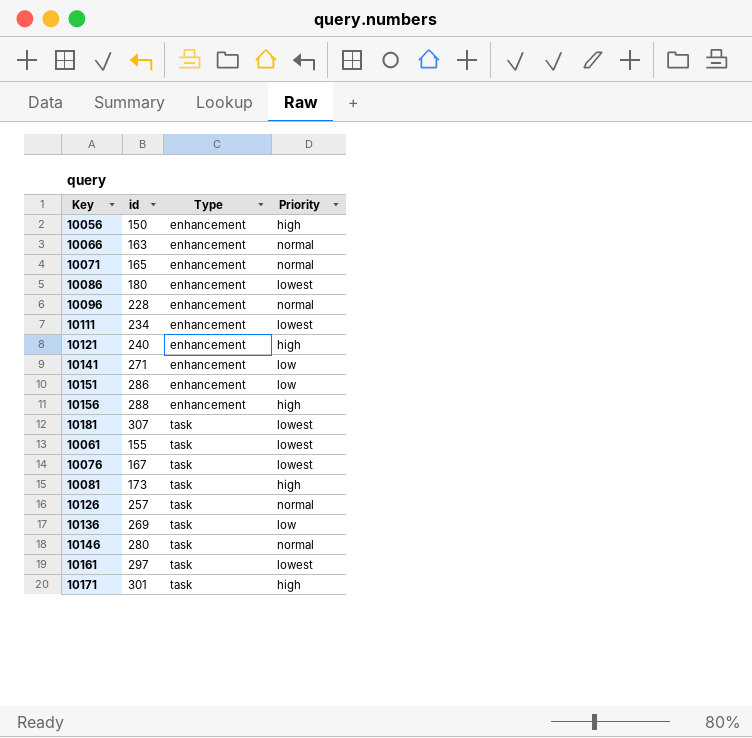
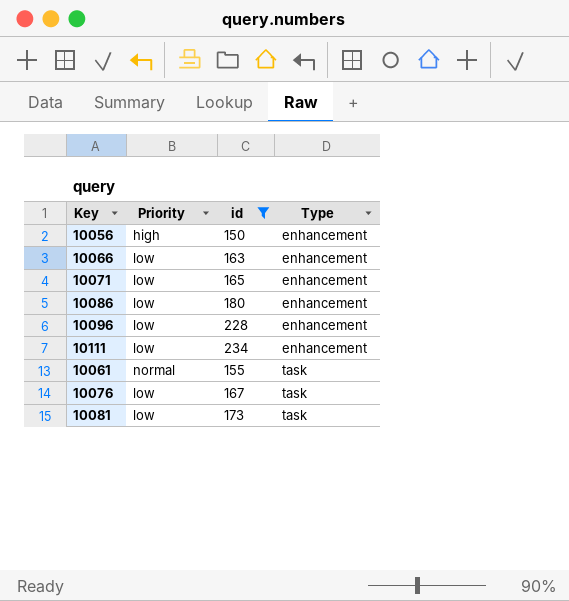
filter: none -> id <= 234
column Priority | position: 4 -> 2
10066 | Priority: normal -> low
10071 | Priority: normal -> low
10086 | Priority: lowest -> low
10096 | Priority: normal -> low
10111 | Priority: lowest -> low
10061 | Priority: lowest -> normal
10076 | Priority: lowest -> low
10081 | Priority: high -> low

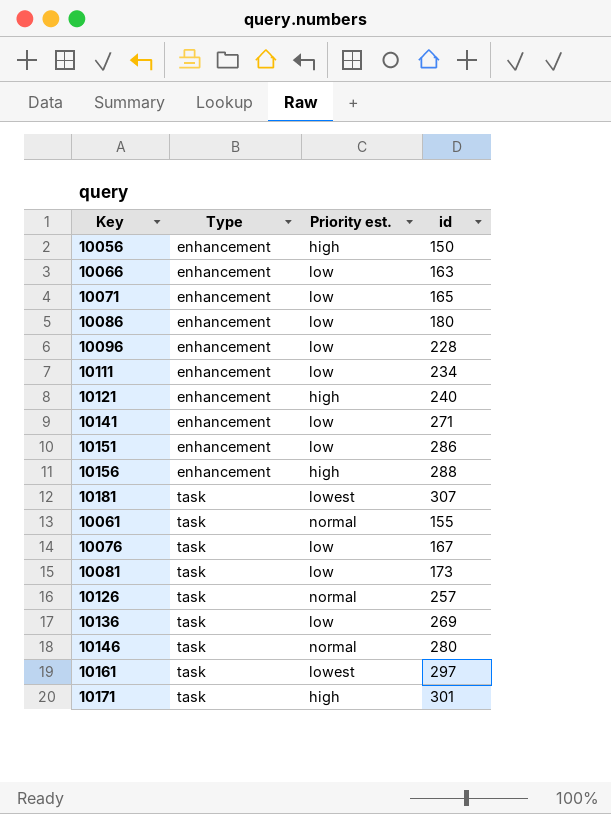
filter: id <= 234 -> none
column Type | position: 4 -> 2
column name: Priority -> Priority est.

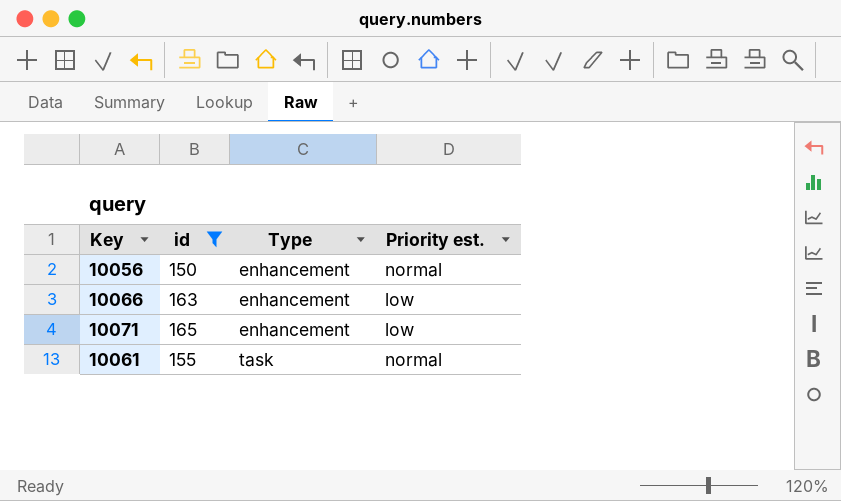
filter: none -> id <= 165
column id | position: 4 -> 2
10056 | Priority est.: high -> normal

